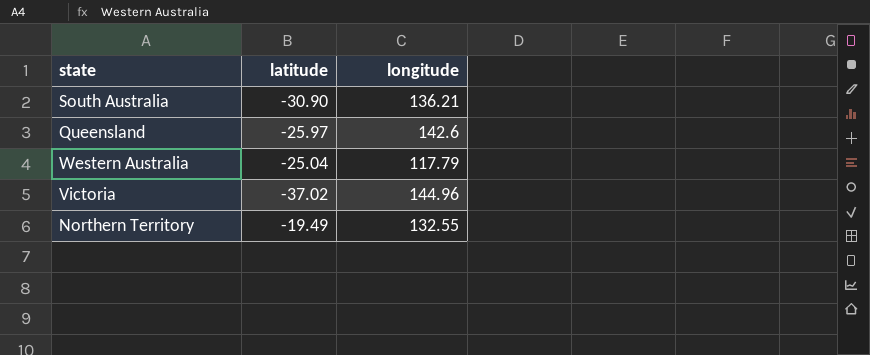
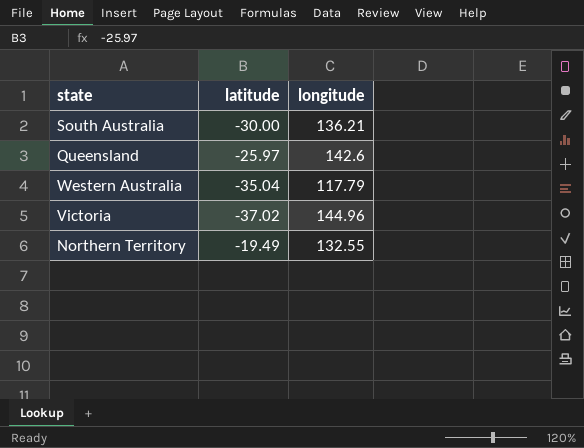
South Australia | latitude: -30.90 -> -30.00
Western Australia | latitude: -25.04 -> -35.04

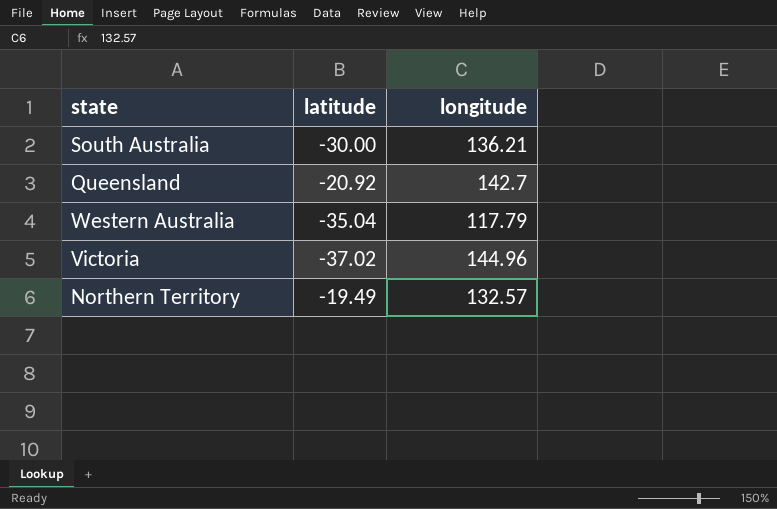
Queensland | latitude: -25.97 -> -20.92
Queensland | longitude: 142.6 -> 142.7
Northern Territory | longitude: 132.55 -> 132.57

